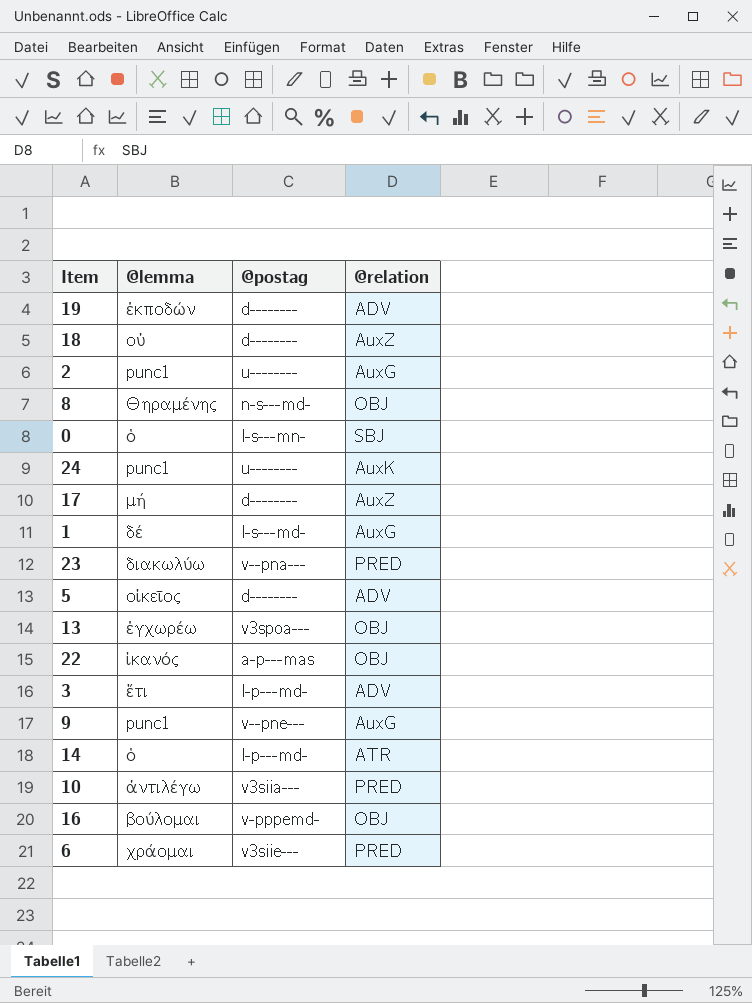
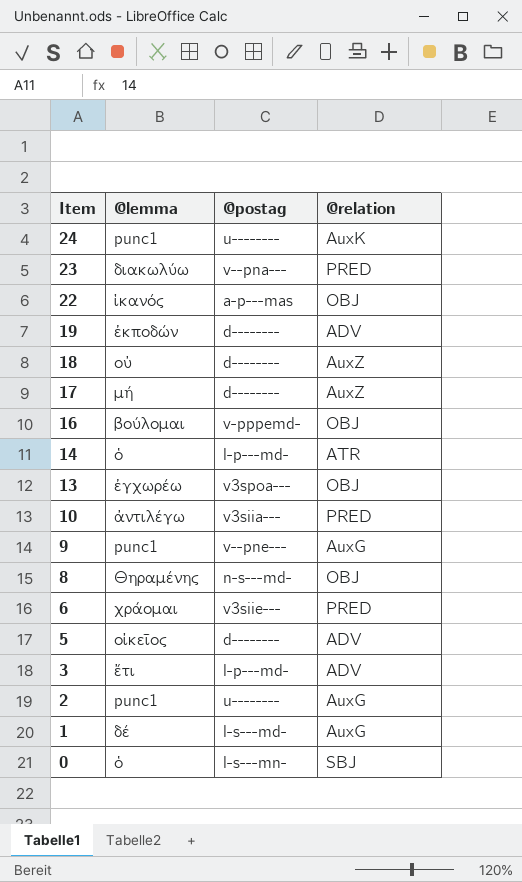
row order: none -> Item descending

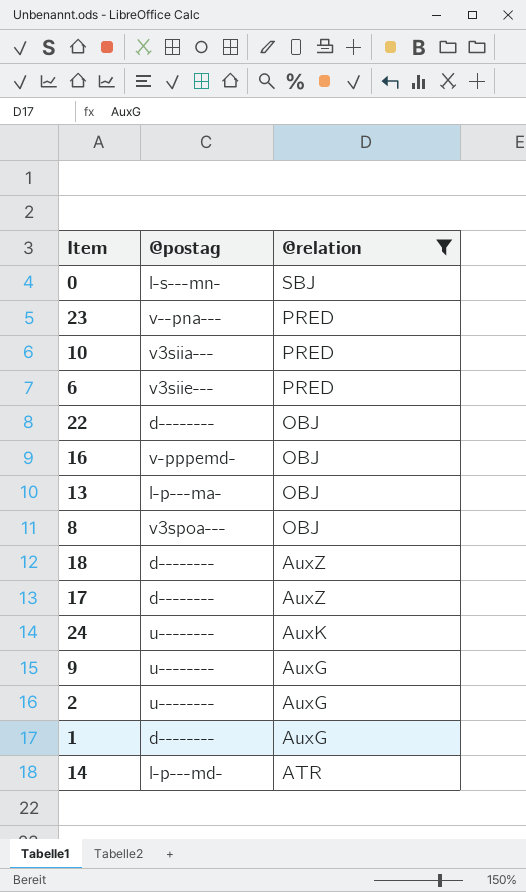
filter: none -> @relation != ADV
row order: Item descending -> @relation descending
column @lemma | position: 2 -> none
22 | @postag: a-p---mas -> d--------
13 | @postag: v3spoa--- -> l-p---ma-
8 | @postag: n-s---md- -> v3spoa---
9 | @postag: v--pne--- -> u--------
1 | @postag: l-s---md- -> d--------

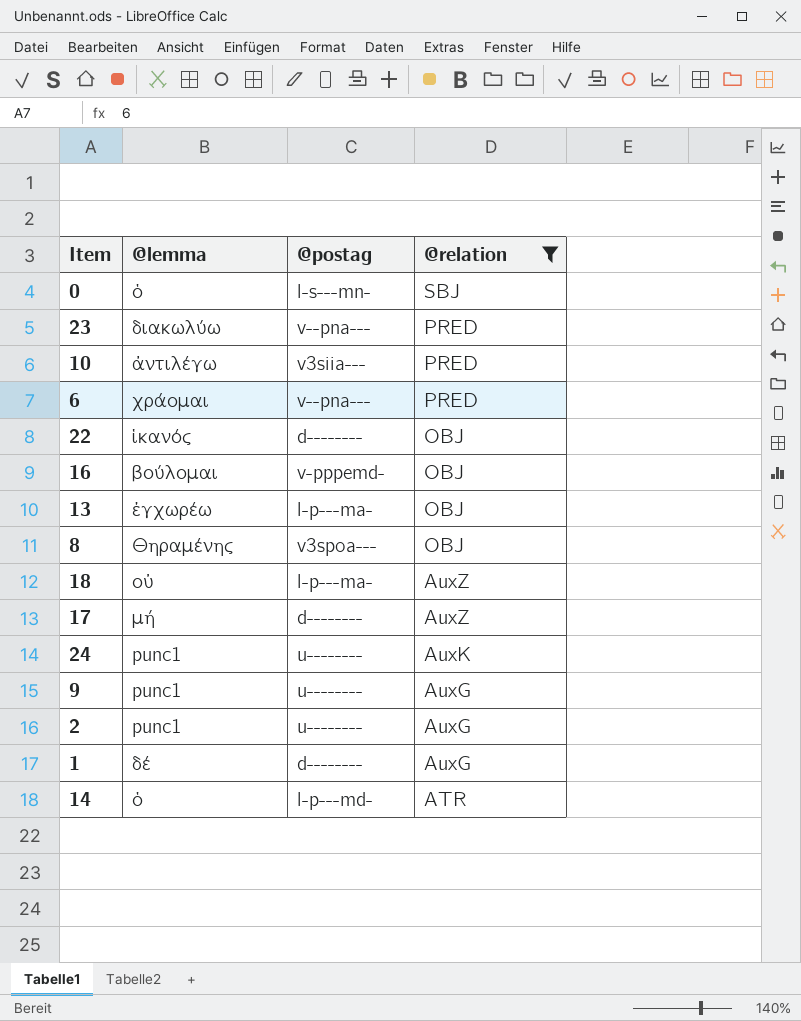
column @lemma | position: none -> 2
6 | @postag: v3siie--- -> v--pna---
18 | @postag: d-------- -> l-p---ma-

